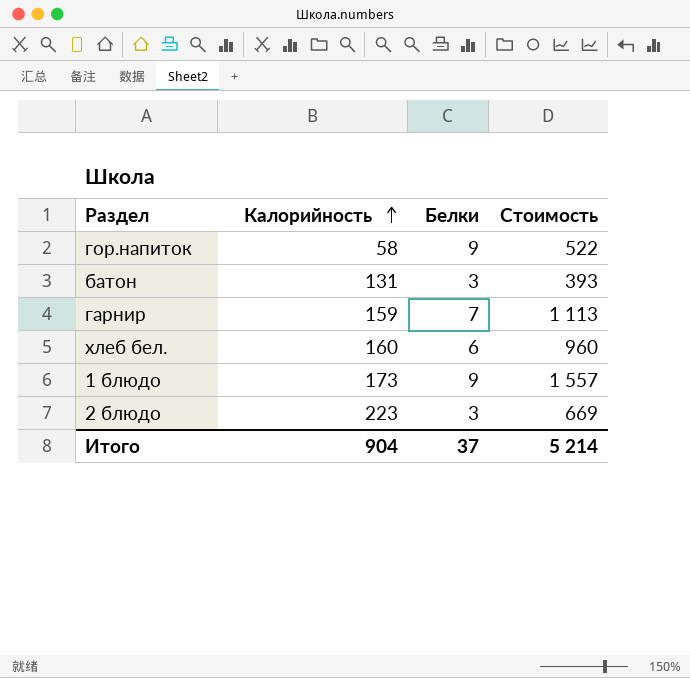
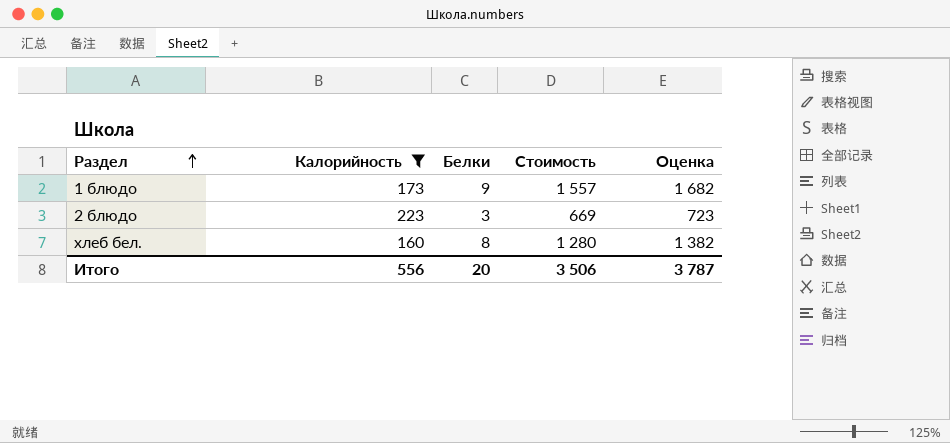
filter: none -> Калорийность >= 160
row order: Калорийность ascending -> Раздел ascending
column Оценка | formula: none -> [Стоимость] * 1,08
хлеб бел. | Белки: 6 -> 8
хлеб бел. | Стоимость: 960 -> 1 280
Итого | Калорийность: 904 -> 556
Итого | Белки: 37 -> 20
Итого | Стоимость: 5 214 -> 3 506

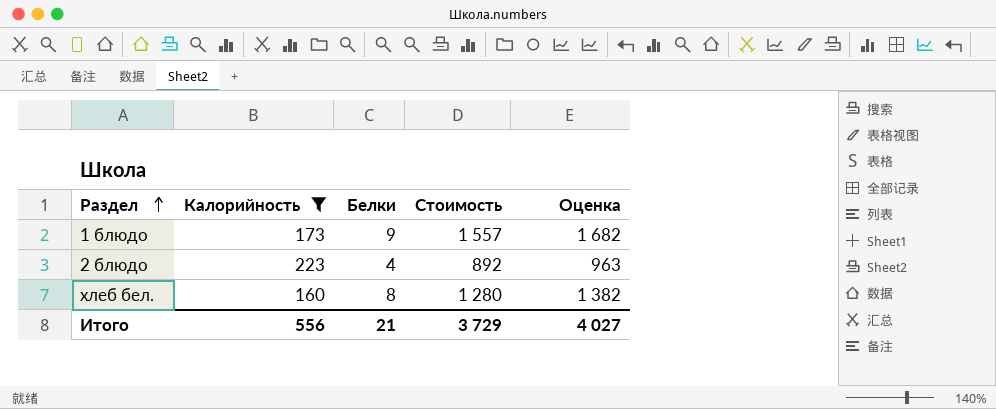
2 блюдо | Белки: 3 -> 4
2 блюдо | Стоимость: 669 -> 892
2 блюдо | Оценка: 723 -> 963
Итого | Белки: 20 -> 21
Итого | Стоимость: 3 506 -> 3 729
Итого | Оценка: 3 787 -> 4 027

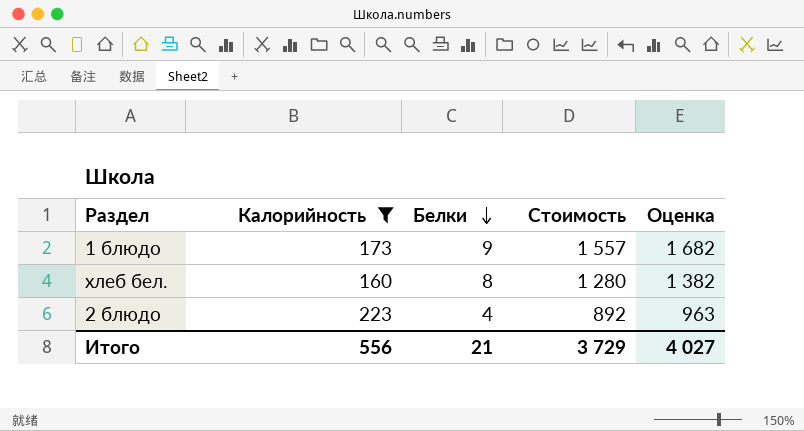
row order: Раздел ascending -> Белки descending

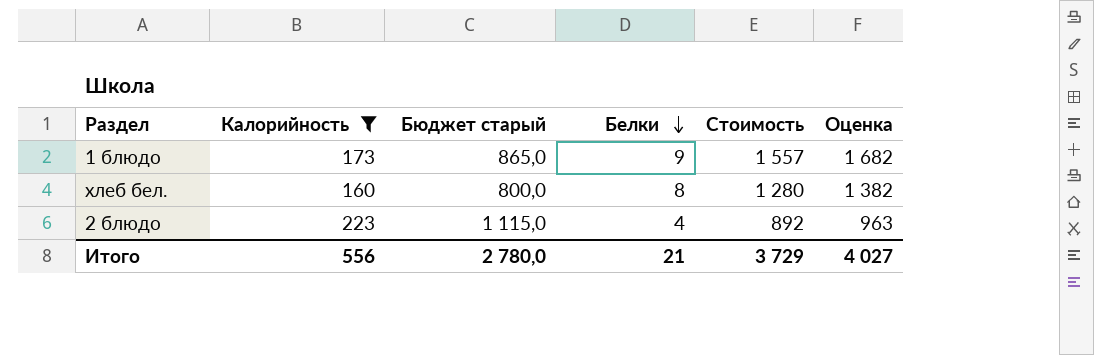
column Бюджет старый | formula: none -> [Калорийность] * 5

